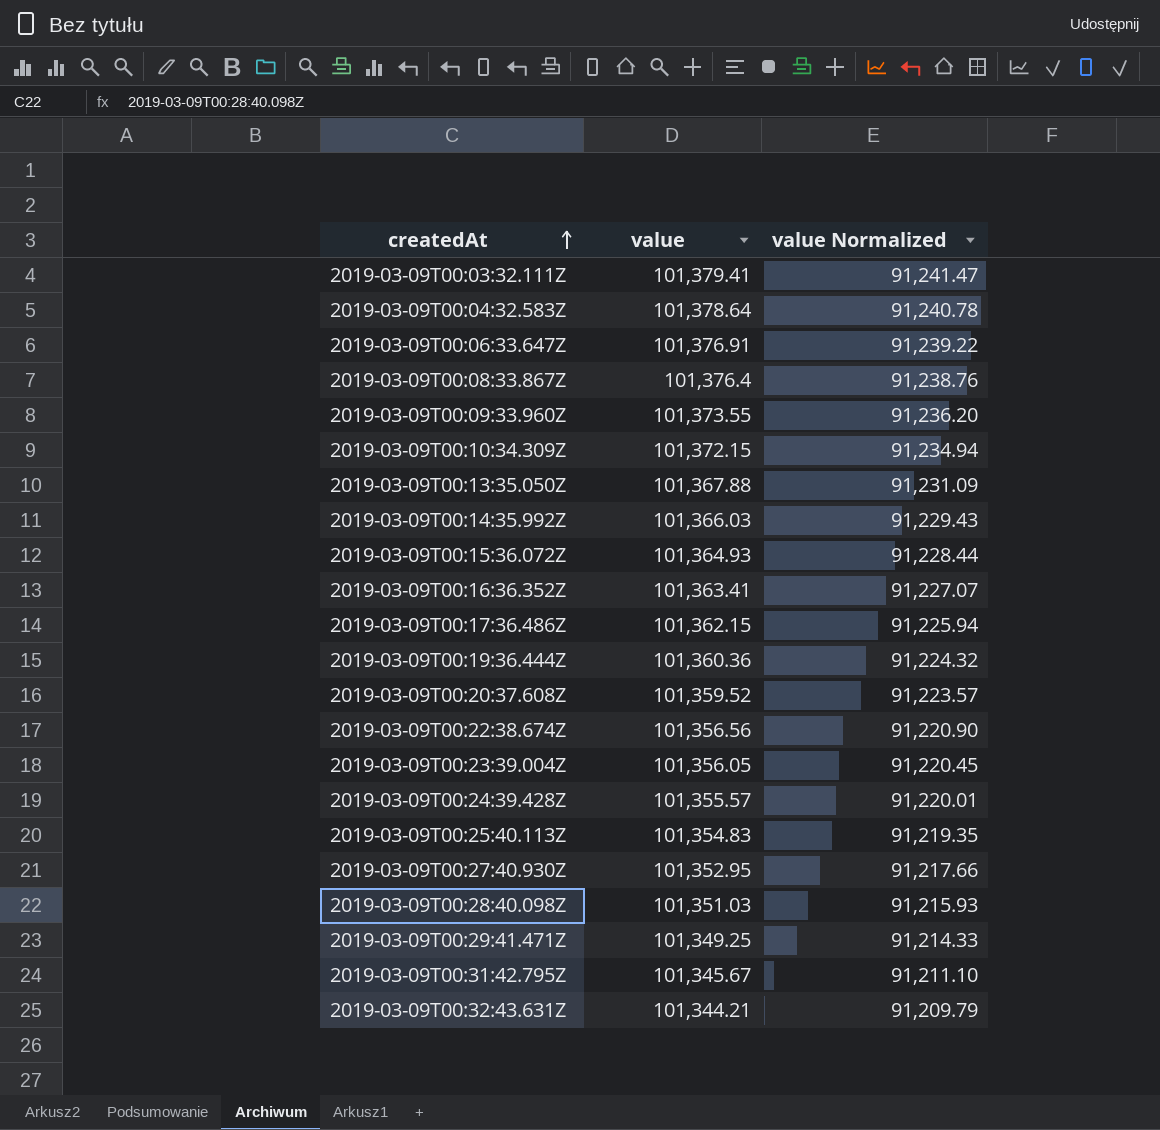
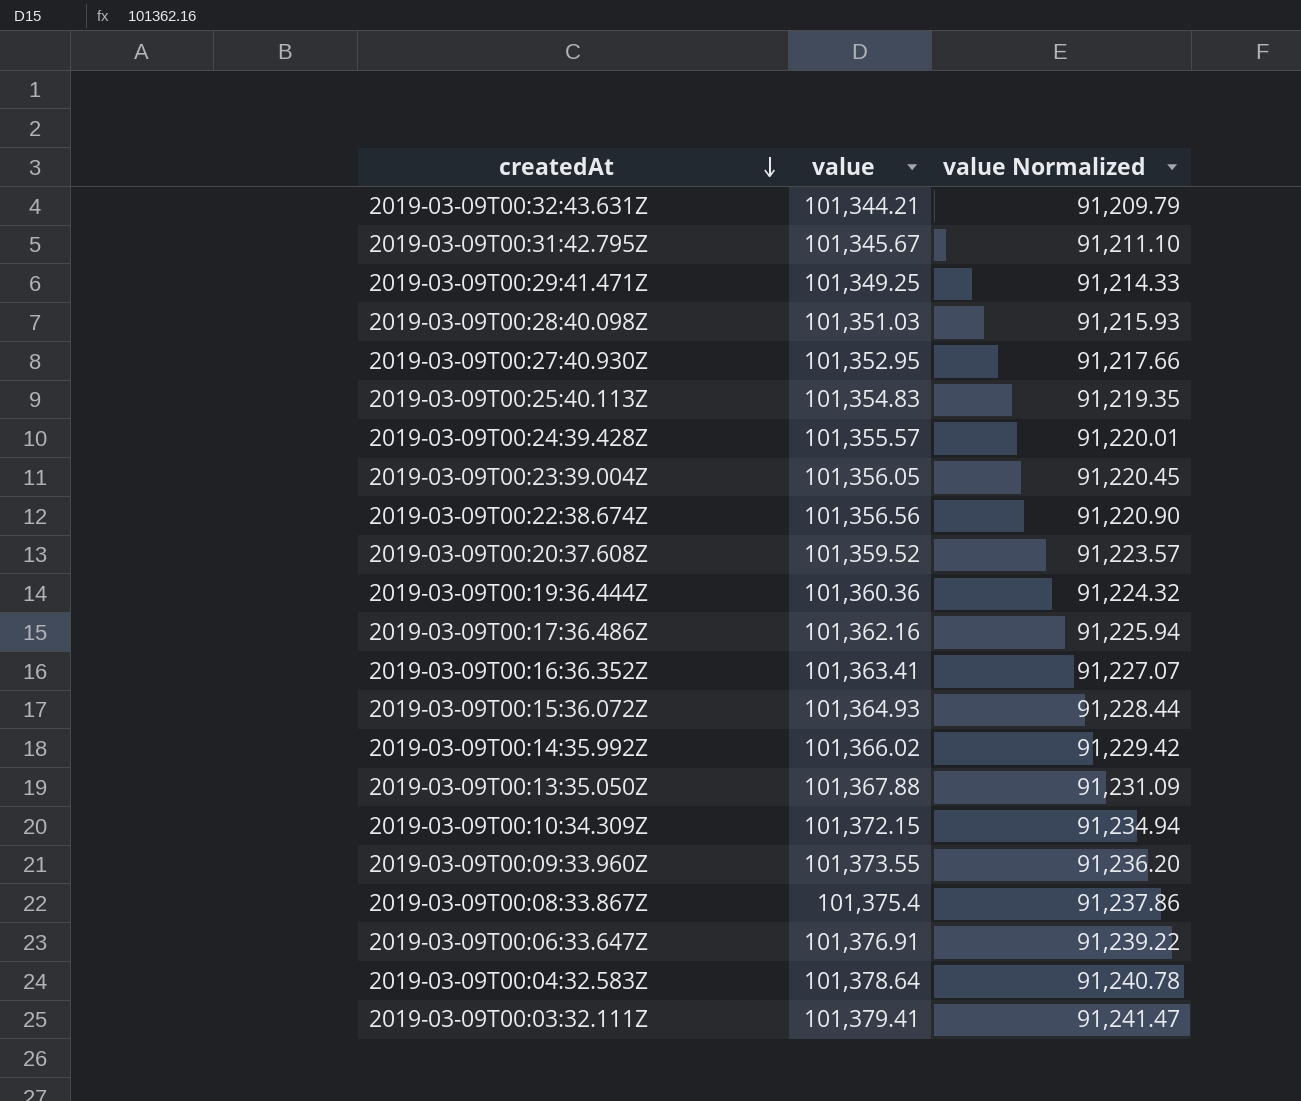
row order: createdAt ascending -> createdAt descending
2019-03-09T00:17:36.486Z | value: 101,362.15 -> 101,362.16
2019-03-09T00:14:35.992Z | value: 101,366.03 -> 101,366.02
2019-03-09T00:14:35.992Z | value Normalized: 91,229.43 -> 91,229.42
2019-03-09T00:08:33.867Z | value: 101,376.4 -> 101,375.4
2019-03-09T00:08:33.867Z | value Normalized: 91,238.76 -> 91,237.86

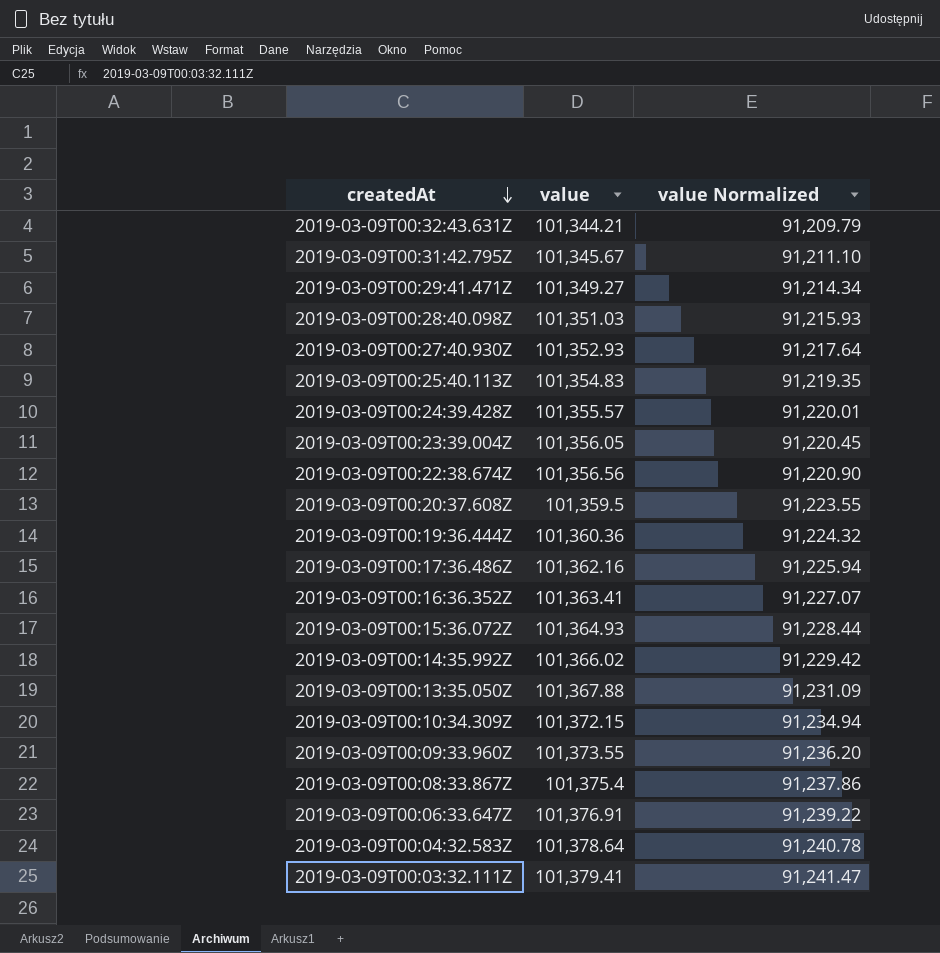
2019-03-09T00:29:41.471Z | value: 101,349.25 -> 101,349.27
2019-03-09T00:29:41.471Z | value Normalized: 91,214.33 -> 91,214.34
2019-03-09T00:27:40.930Z | value: 101,352.95 -> 101,352.93
2019-03-09T00:27:40.930Z | value Normalized: 91,217.66 -> 91,217.64
2019-03-09T00:20:37.608Z | value: 101,359.52 -> 101,359.5
2019-03-09T00:20:37.608Z | value Normalized: 91,223.57 -> 91,223.55

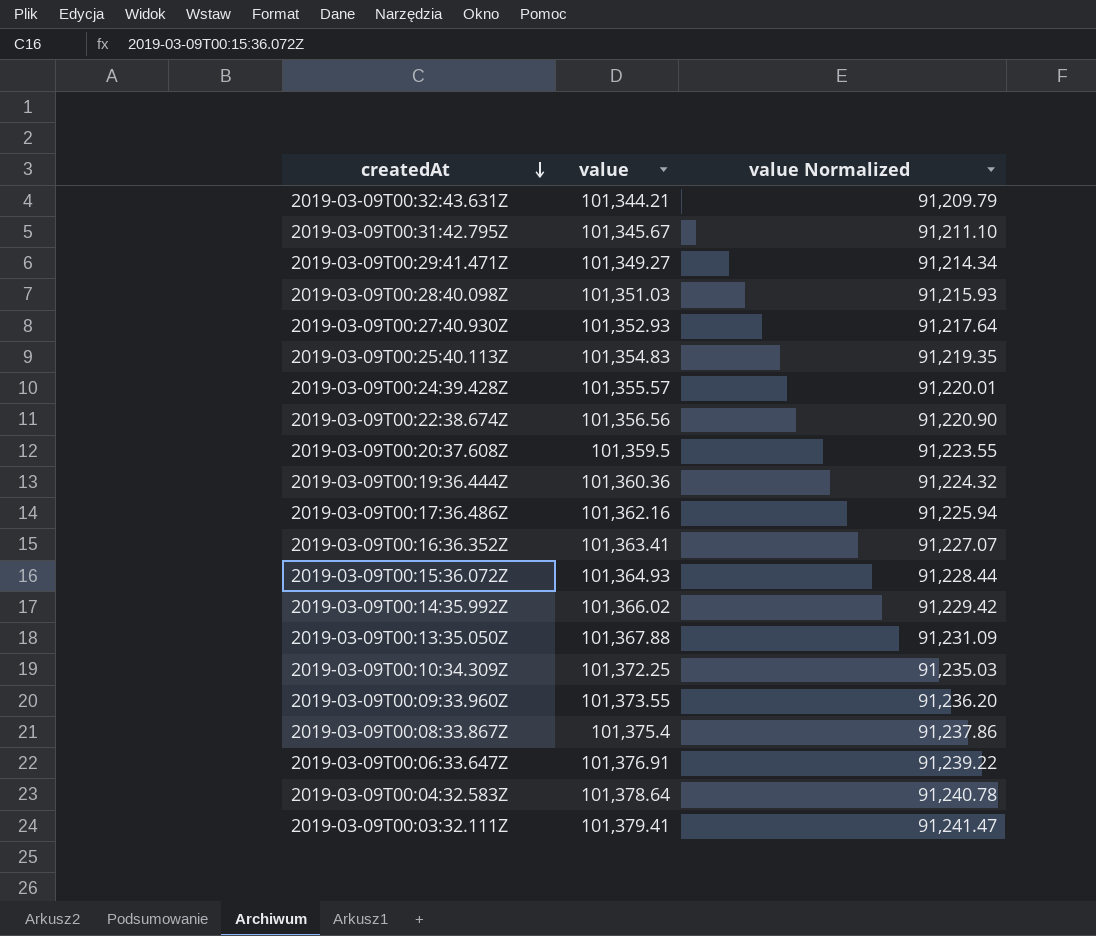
row 2019-03-09T00:23:39.004Z: 101,356.05 | 91,220.45 -> none
2019-03-09T00:10:34.309Z | value: 101,372.15 -> 101,372.25
2019-03-09T00:10:34.309Z | value Normalized: 91,234.94 -> 91,235.03

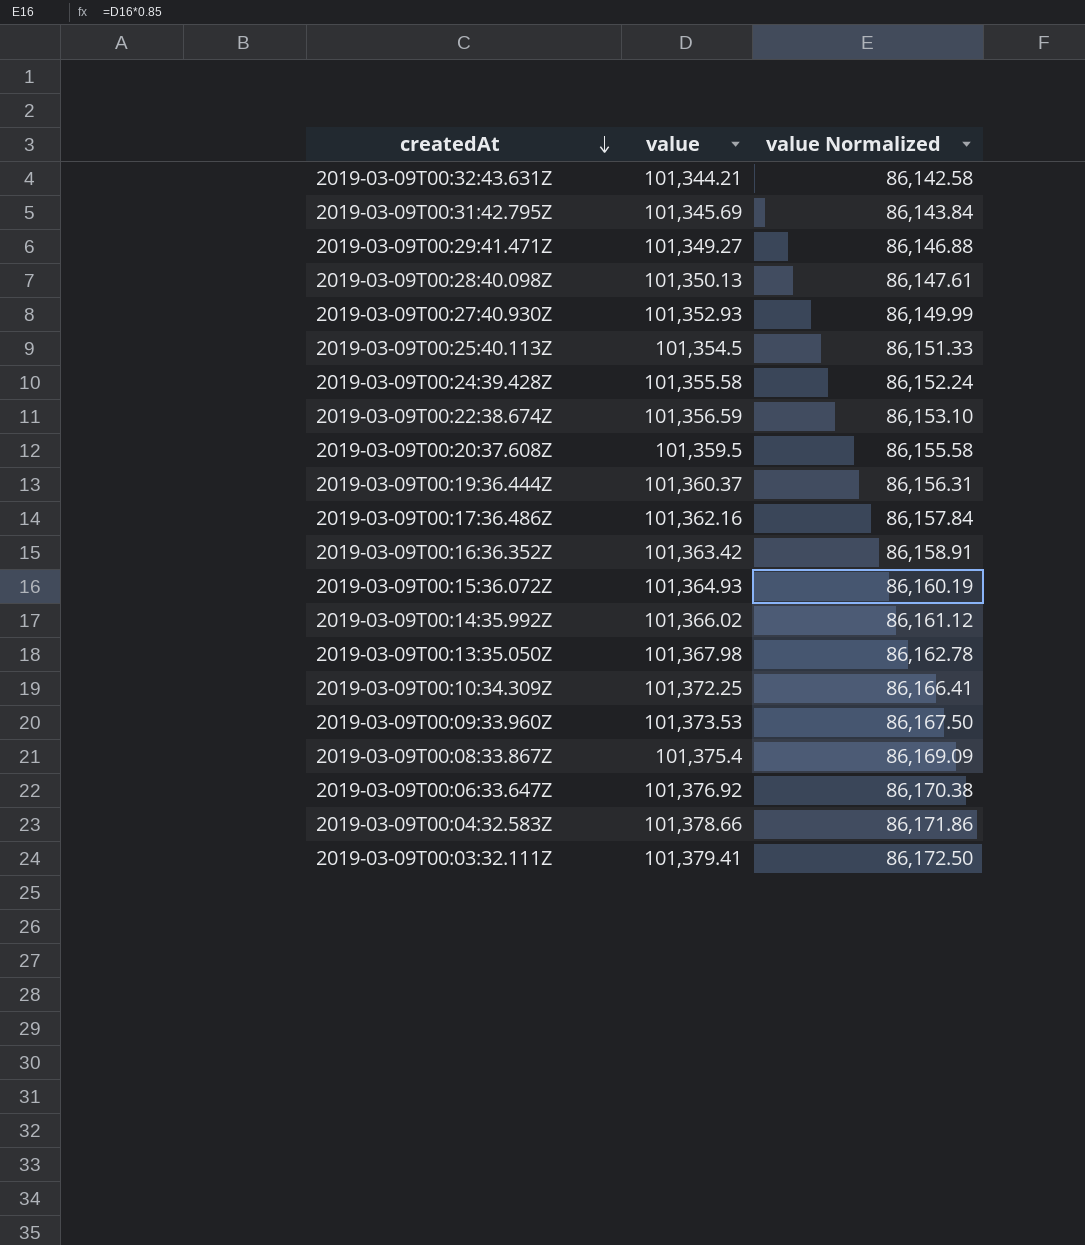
column value Normalized | formula: [value] * 0.9 -> [value] * 0.85
2019-03-09T00:31:42.795Z | value: 101,345.67 -> 101,345.69
2019-03-09T00:28:40.098Z | value: 101,351.03 -> 101,350.13
2019-03-09T00:25:40.113Z | value: 101,354.83 -> 101,354.5
2019-03-09T00:24:39.428Z | value: 101,355.57 -> 101,355.58
2019-03-09T00:22:38.674Z | value: 101,356.56 -> 101,356.59
2019-03-09T00:19:36.444Z | value: 101,360.36 -> 101,360.37
2019-03-09T00:16:36.352Z | value: 101,363.41 -> 101,363.42
2019-03-09T00:13:35.050Z | value: 101,367.88 -> 101,367.98
2019-03-09T00:09:33.960Z | value: 101,373.55 -> 101,373.53
2019-03-09T00:06:33.647Z | value: 101,376.91 -> 101,376.92
2019-03-09T00:04:32.583Z | value: 101,378.64 -> 101,378.66

